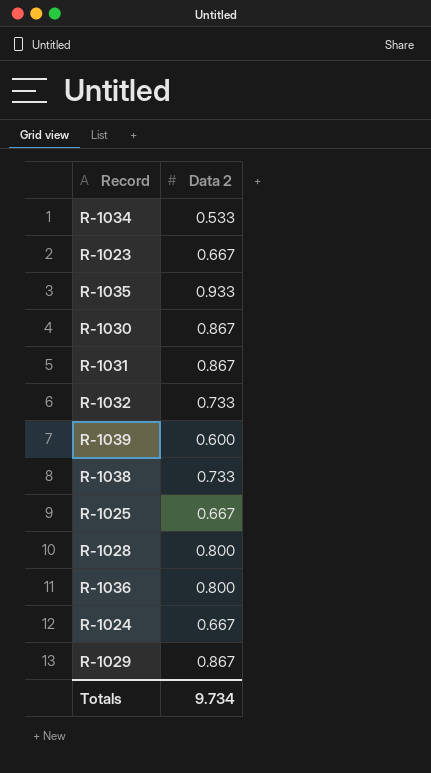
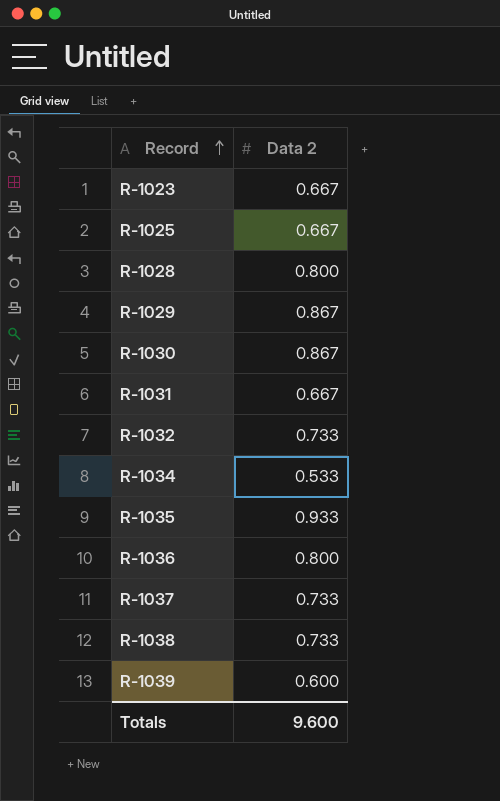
row order: none -> Record ascending
row R-1024: 0.667 -> none
R-1031 | Data 2: 0.867 -> 0.667
row R-1037: none -> 0.733
Totals | Data 2: 9.734 -> 9.600

